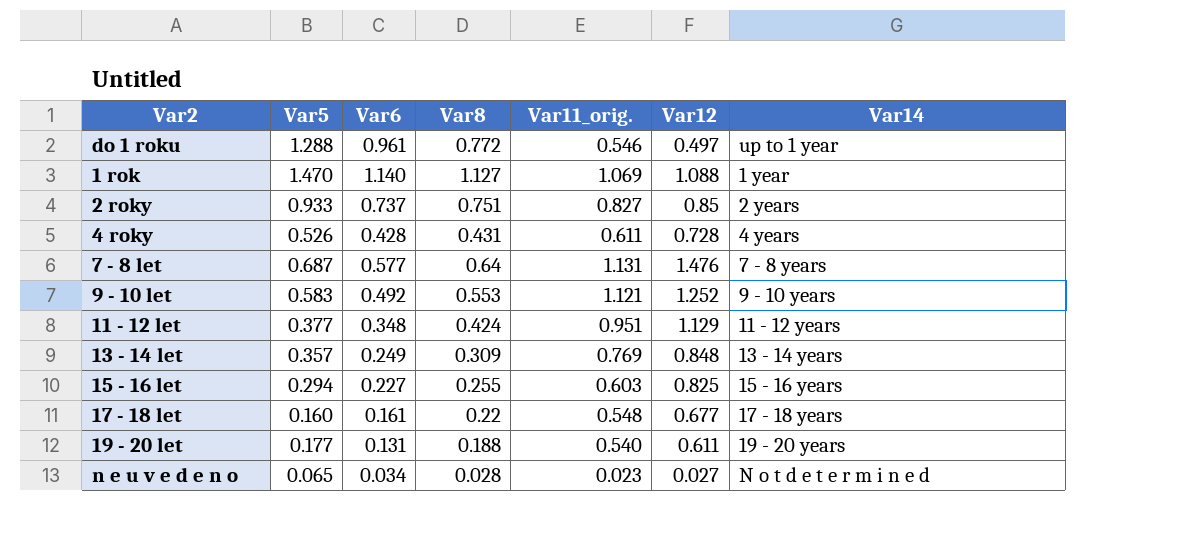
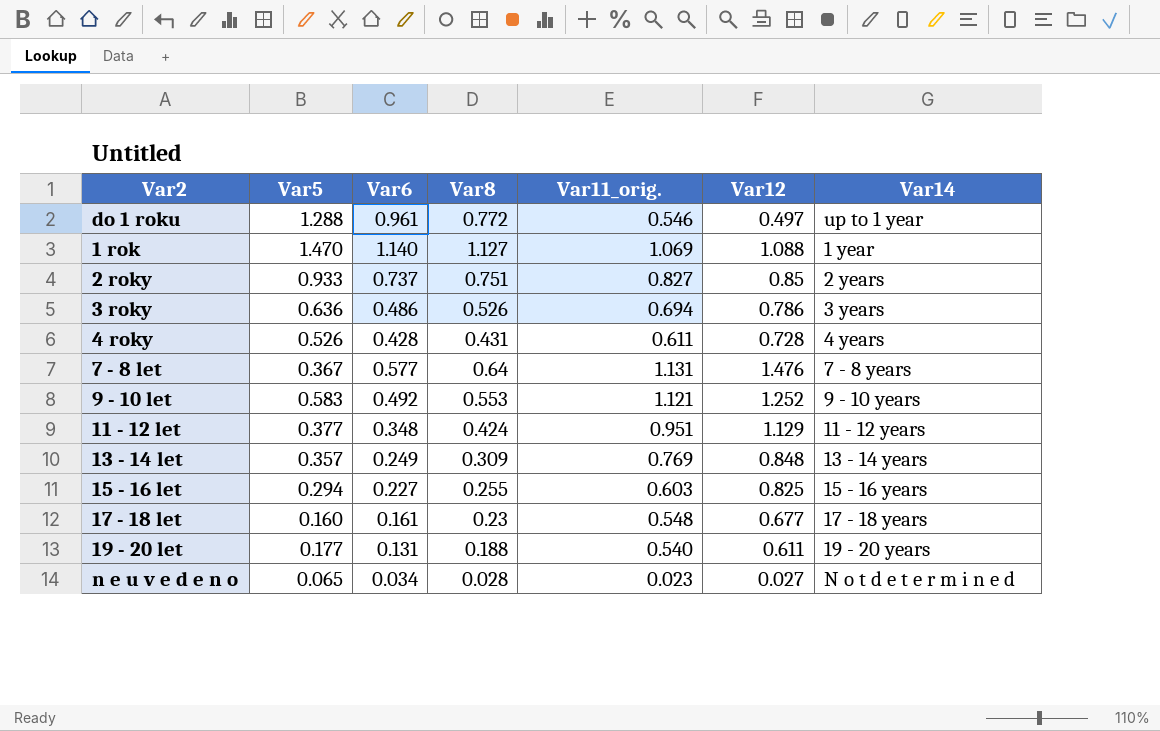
row 3 roky: none -> 0.636 | 0.486 | 0.526 | 0.694 | 0.786 | 3 years
7 - 8 let | Var5: 0.687 -> 0.367
17 - 18 let | Var8: 0.22 -> 0.23

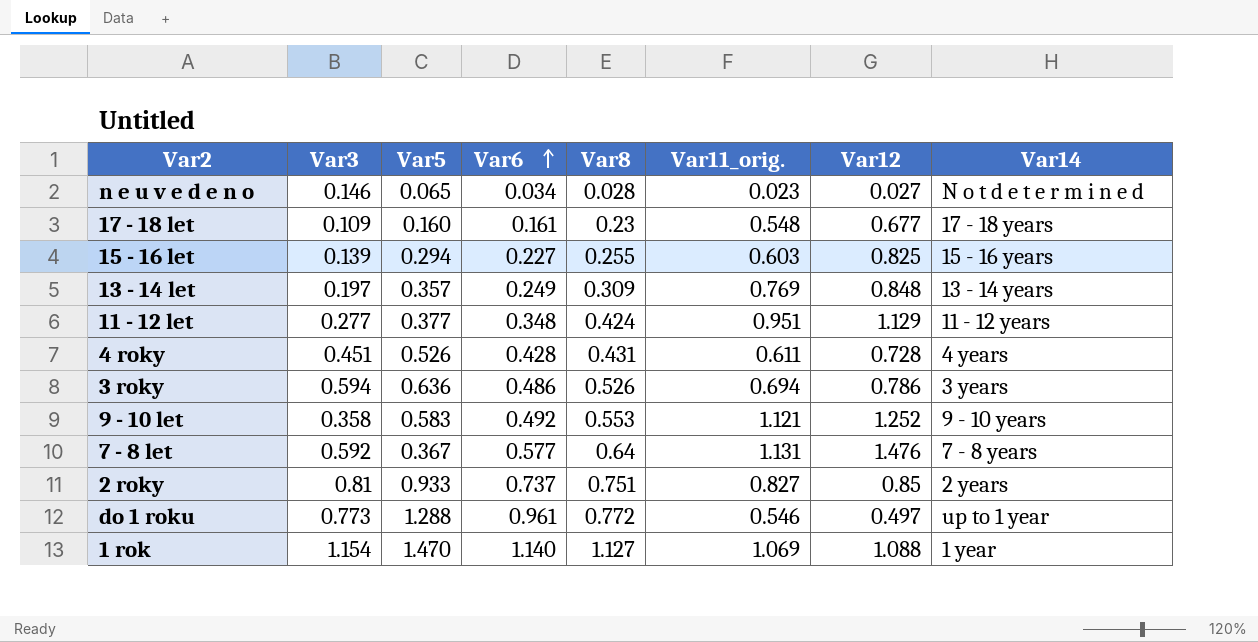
row order: none -> Var6 ascending
column Var3 | position: none -> 2
row 19 - 20 let: 0.177 | 0.131 | 0.188 | 0.540 | 0.611 | 19 - 20 years -> none

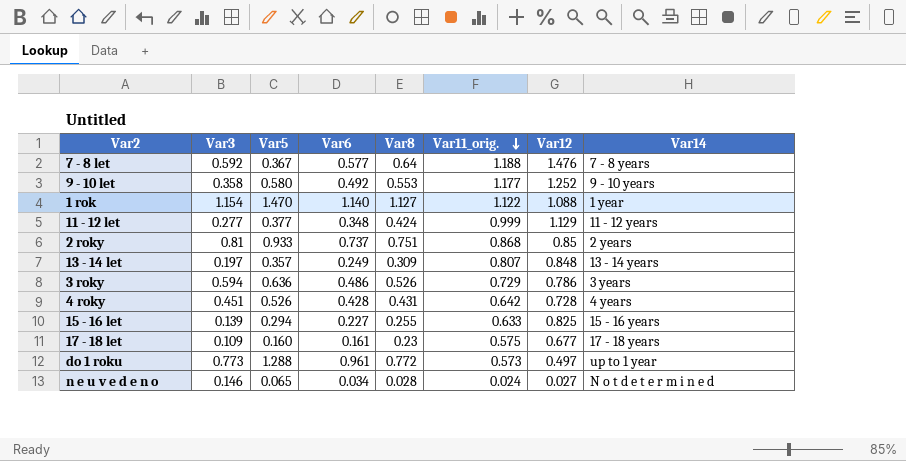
row order: Var6 ascending -> Var11_orig. descending
7 - 8 let | Var11_orig.: 1.131 -> 1.188
9 - 10 let | Var5: 0.583 -> 0.580
9 - 10 let | Var11_orig.: 1.121 -> 1.177
1 rok | Var11_orig.: 1.069 -> 1.122
11 - 12 let | Var11_orig.: 0.951 -> 0.999
2 roky | Var11_orig.: 0.827 -> 0.868
13 - 14 let | Var11_orig.: 0.769 -> 0.807
3 roky | Var11_orig.: 0.694 -> 0.729
4 roky | Var11_orig.: 0.611 -> 0.642
15 - 16 let | Var11_orig.: 0.603 -> 0.633
17 - 18 let | Var11_orig.: 0.548 -> 0.575
do 1 roku | Var11_orig.: 0.546 -> 0.573
n e u v e d e n o | Var11_orig.: 0.023 -> 0.024

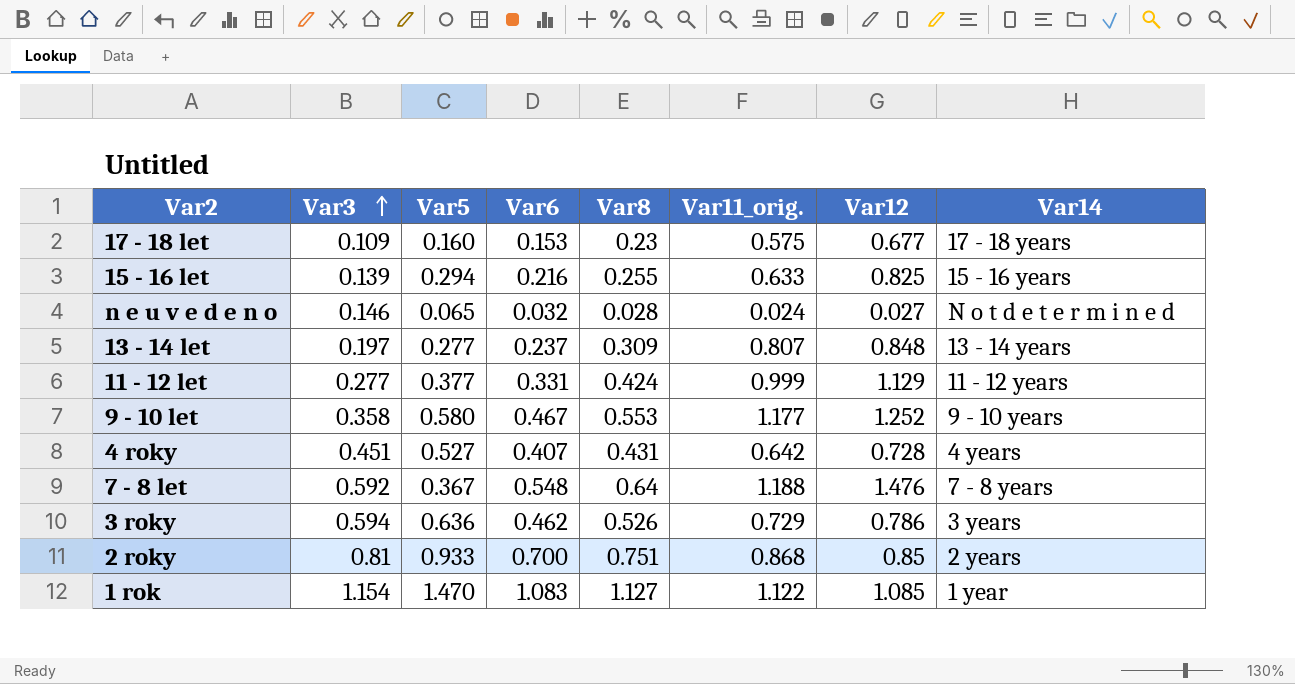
row order: Var11_orig. descending -> Var3 ascending
row do 1 roku: 0.773 | 1.288 | 0.961 | 0.772 | 0.573 | 0.497 | up to 1 year -> none
17 - 18 let | Var6: 0.161 -> 0.153
15 - 16 let | Var6: 0.227 -> 0.216
n e u v e d e n o | Var6: 0.034 -> 0.032
13 - 14 let | Var5: 0.357 -> 0.277
13 - 14 let | Var6: 0.249 -> 0.237
11 - 12 let | Var6: 0.348 -> 0.331
9 - 10 let | Var6: 0.492 -> 0.467
4 roky | Var5: 0.526 -> 0.527
4 roky | Var6: 0.428 -> 0.407
7 - 8 let | Var6: 0.577 -> 0.548
3 roky | Var6: 0.486 -> 0.462
2 roky | Var6: 0.737 -> 0.700
1 rok | Var6: 1.140 -> 1.083
1 rok | Var12: 1.088 -> 1.085

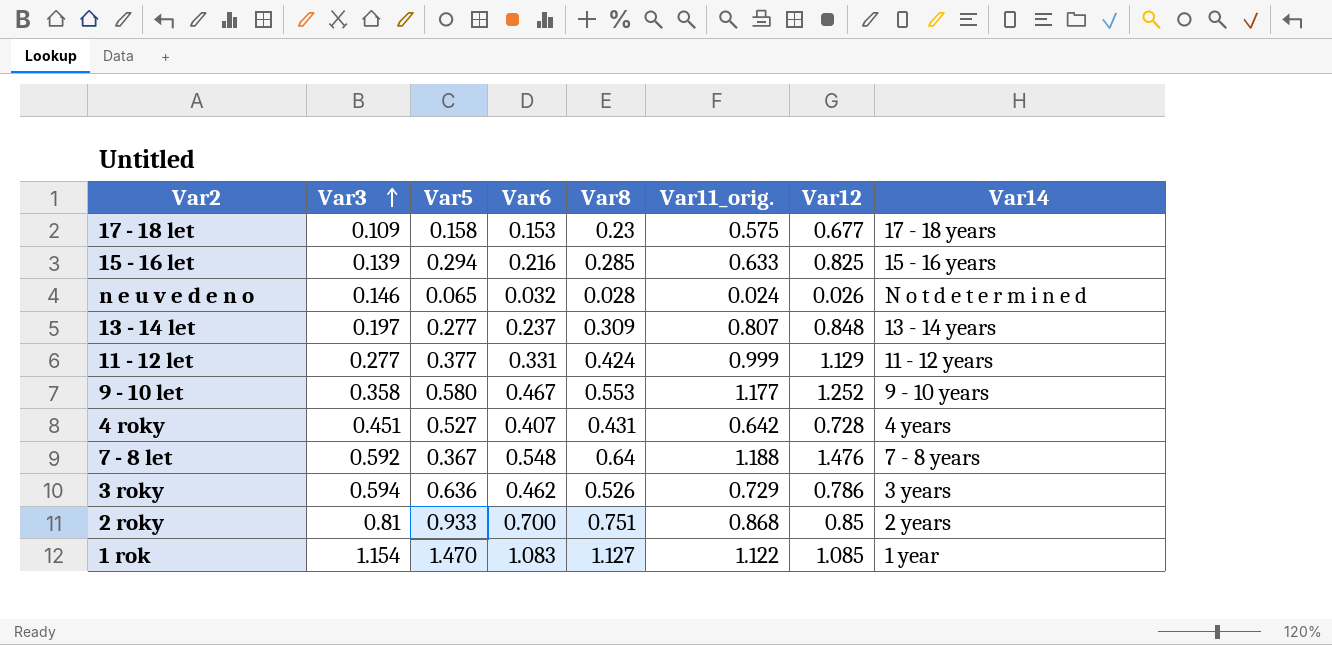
17 - 18 let | Var5: 0.160 -> 0.158
15 - 16 let | Var8: 0.255 -> 0.285
n e u v e d e n o | Var12: 0.027 -> 0.026

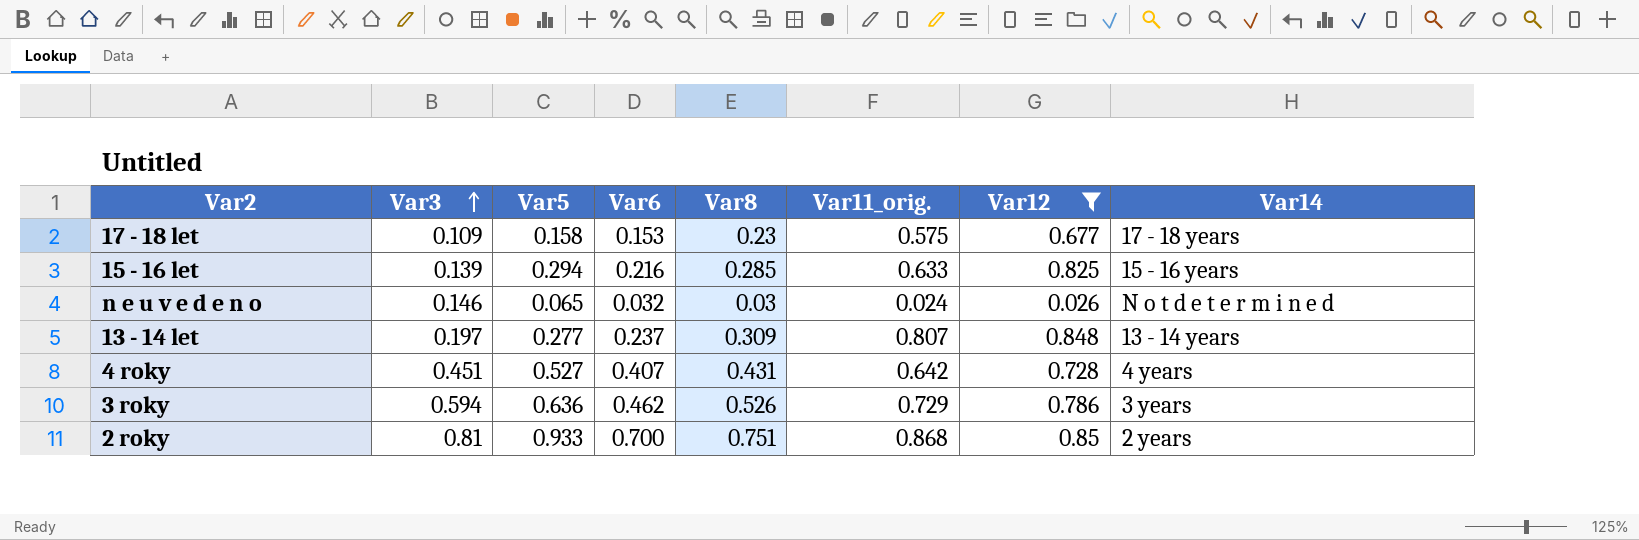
filter: none -> Var12 <= 0.85
n e u v e d e n o | Var8: 0.028 -> 0.03

